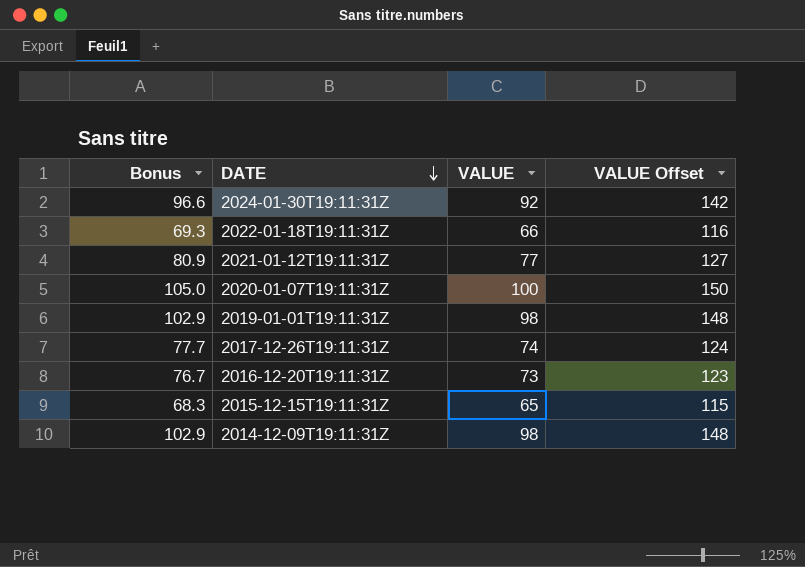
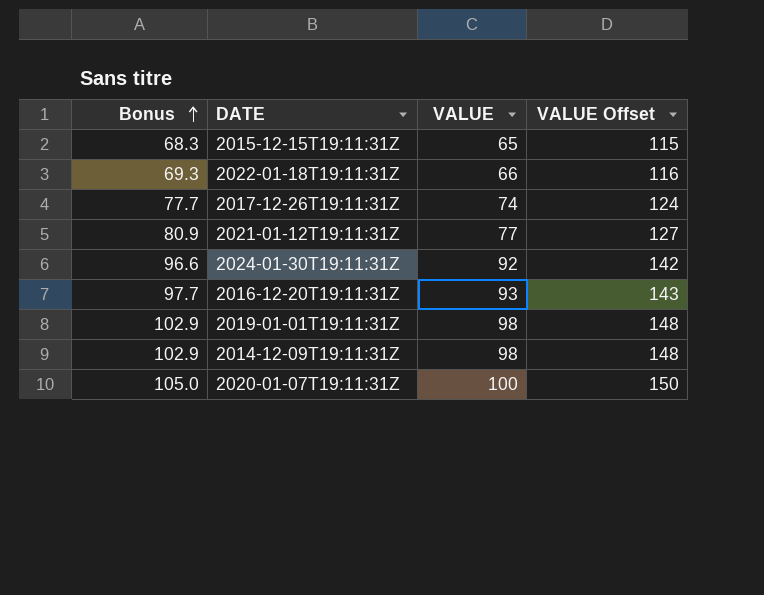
row order: DATE descending -> Bonus ascending
2016-12-20T19:11:31Z | Bonus: 76.7 -> 97.7
2016-12-20T19:11:31Z | VALUE: 73 -> 93
2016-12-20T19:11:31Z | VALUE Offset: 123 -> 143

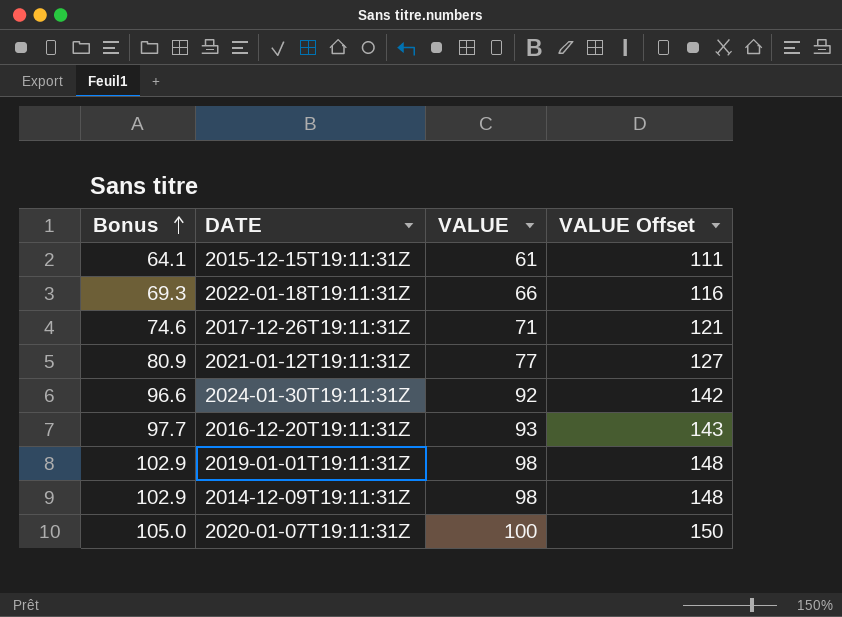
2015-12-15T19:11:31Z | Bonus: 68.3 -> 64.1
2015-12-15T19:11:31Z | VALUE: 65 -> 61
2015-12-15T19:11:31Z | VALUE Offset: 115 -> 111
2017-12-26T19:11:31Z | Bonus: 77.7 -> 74.6
2017-12-26T19:11:31Z | VALUE: 74 -> 71
2017-12-26T19:11:31Z | VALUE Offset: 124 -> 121

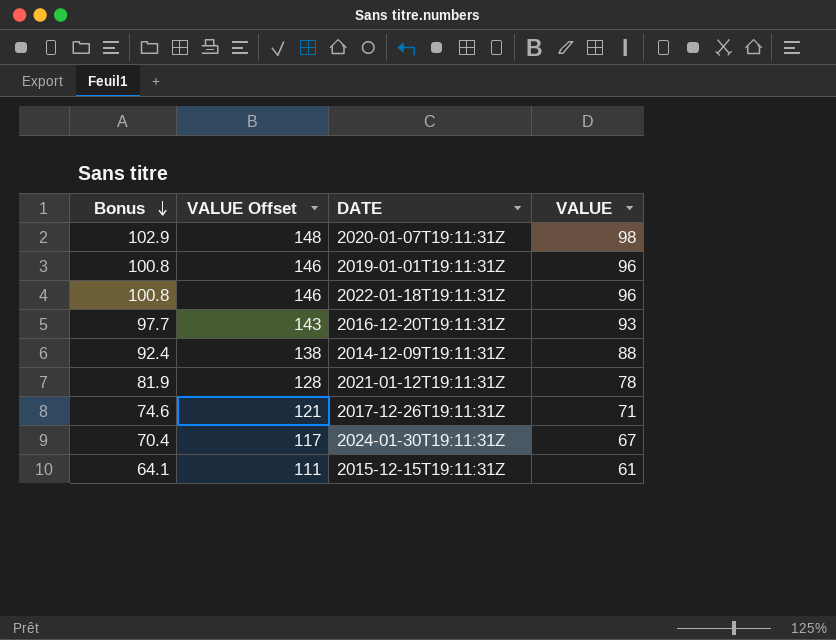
row order: Bonus ascending -> Bonus descending
column VALUE Offset | position: 4 -> 2
2020-01-07T19:11:31Z | Bonus: 105.0 -> 102.9
2020-01-07T19:11:31Z | VALUE Offset: 150 -> 148
2020-01-07T19:11:31Z | VALUE: 100 -> 98
2019-01-01T19:11:31Z | Bonus: 102.9 -> 100.8
2019-01-01T19:11:31Z | VALUE Offset: 148 -> 146
2019-01-01T19:11:31Z | VALUE: 98 -> 96
2022-01-18T19:11:31Z | Bonus: 69.3 -> 100.8
2022-01-18T19:11:31Z | VALUE Offset: 116 -> 146
2022-01-18T19:11:31Z | VALUE: 66 -> 96
2014-12-09T19:11:31Z | Bonus: 102.9 -> 92.4
2014-12-09T19:11:31Z | VALUE Offset: 148 -> 138
2014-12-09T19:11:31Z | VALUE: 98 -> 88
2021-01-12T19:11:31Z | Bonus: 80.9 -> 81.9
2021-01-12T19:11:31Z | VALUE Offset: 127 -> 128
2021-01-12T19:11:31Z | VALUE: 77 -> 78
2024-01-30T19:11:31Z | Bonus: 96.6 -> 70.4
2024-01-30T19:11:31Z | VALUE Offset: 142 -> 117
2024-01-30T19:11:31Z | VALUE: 92 -> 67

